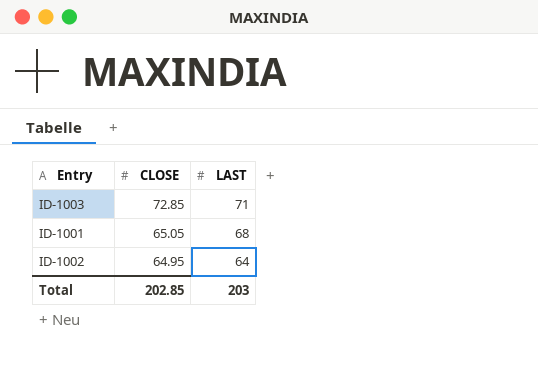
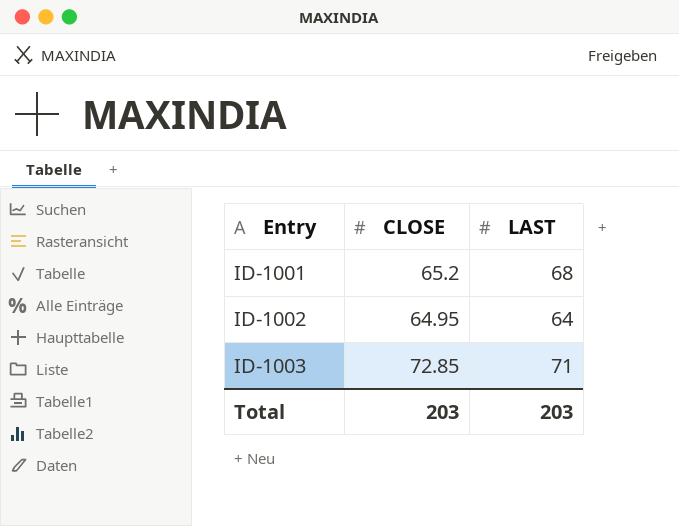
row order: CLOSE descending -> Entry ascending
ID-1001 | CLOSE: 65.05 -> 65.2
Total | CLOSE: 202.85 -> 203

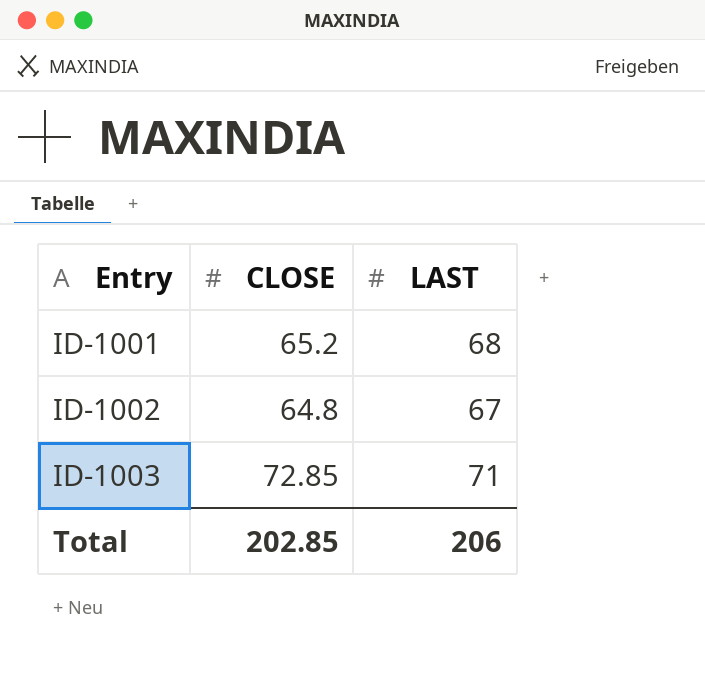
ID-1002 | CLOSE: 64.95 -> 64.8
ID-1002 | LAST: 64 -> 67
Total | CLOSE: 203 -> 202.85
Total | LAST: 203 -> 206

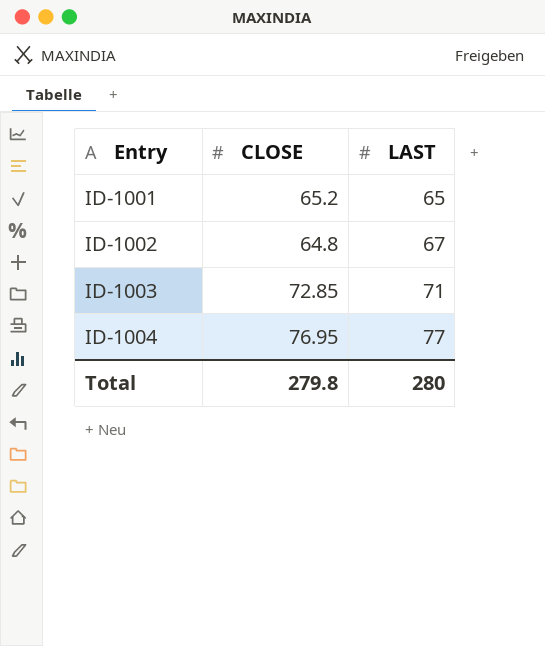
ID-1001 | LAST: 68 -> 65
row ID-1004: none -> 76.95 | 77
Total | CLOSE: 202.85 -> 279.8
Total | LAST: 206 -> 280

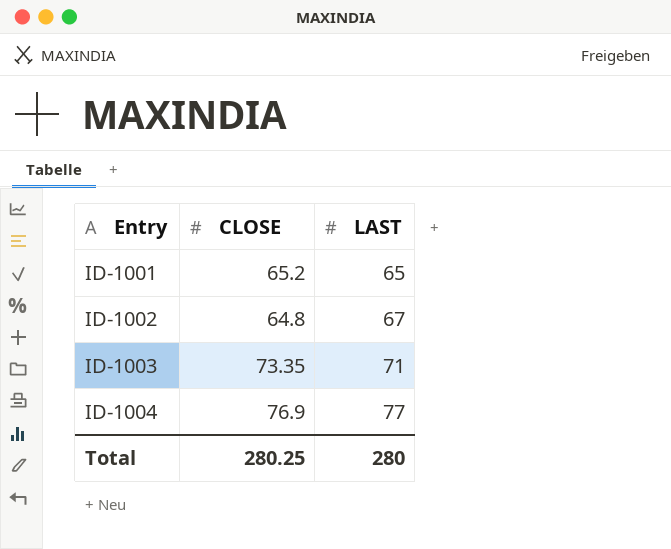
ID-1003 | CLOSE: 72.85 -> 73.35
ID-1004 | CLOSE: 76.95 -> 76.9
Total | CLOSE: 279.8 -> 280.25

